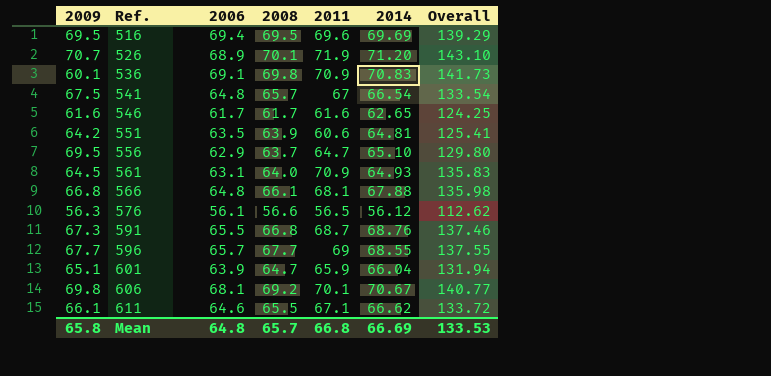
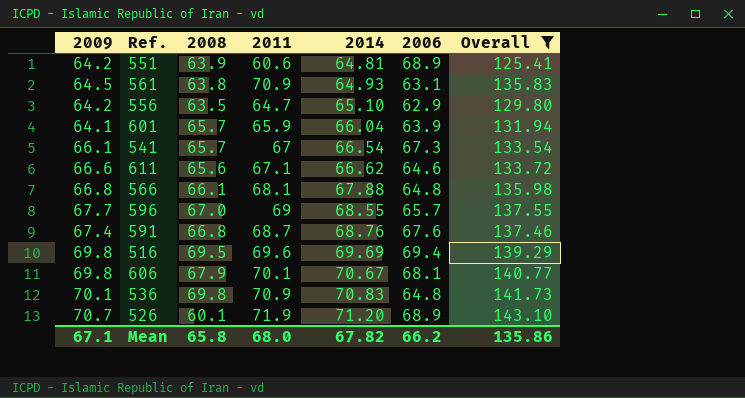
filter: none -> Overall >= 125.41
row order: Ref. ascending -> 2014 ascending
column 2006 | position: 3 -> 6
551 | 2006: 63.5 -> 68.9
561 | 2008: 64.0 -> 63.8
556 | 2009: 69.5 -> 64.2
556 | 2008: 63.7 -> 63.5
601 | 2009: 65.1 -> 64.1
601 | 2008: 64.7 -> 65.7
541 | 2009: 67.5 -> 66.1
541 | 2006: 64.8 -> 67.3
611 | 2009: 66.1 -> 66.6
611 | 2008: 65.5 -> 65.6
596 | 2008: 67.7 -> 67.0
591 | 2009: 67.3 -> 67.4
591 | 2006: 65.5 -> 67.6
516 | 2009: 69.5 -> 69.8
606 | 2008: 69.2 -> 67.9
536 | 2009: 60.1 -> 70.1
536 | 2006: 69.1 -> 64.8
526 | 2008: 70.1 -> 60.1
Mean | 2009: 65.8 -> 67.1
Mean | 2008: 65.7 -> 65.8
Mean | 2011: 66.8 -> 68.0
Mean | 2014: 66.69 -> 67.82
Mean | 2006: 64.8 -> 66.2
Mean | Overall: 133.53 -> 135.86

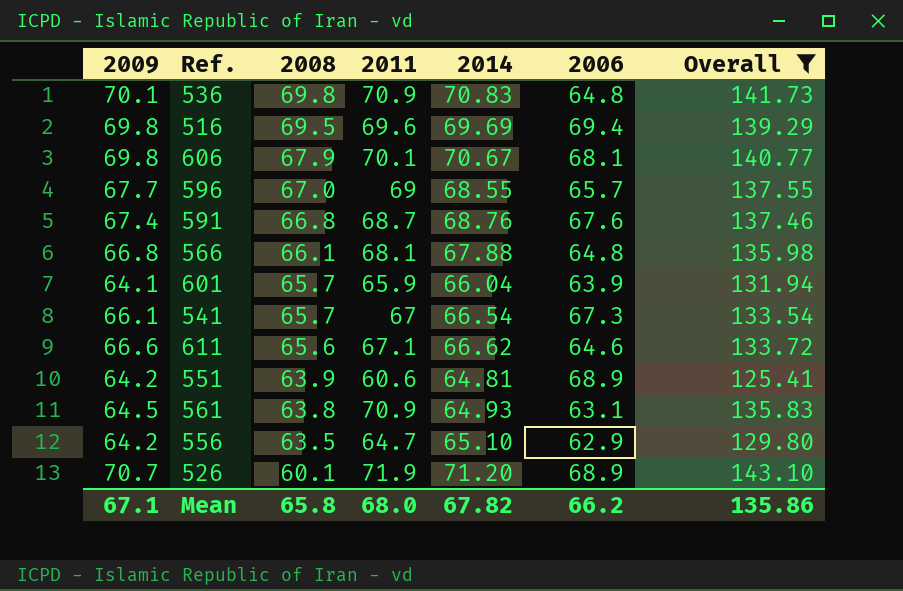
row order: 2014 ascending -> 2008 descending

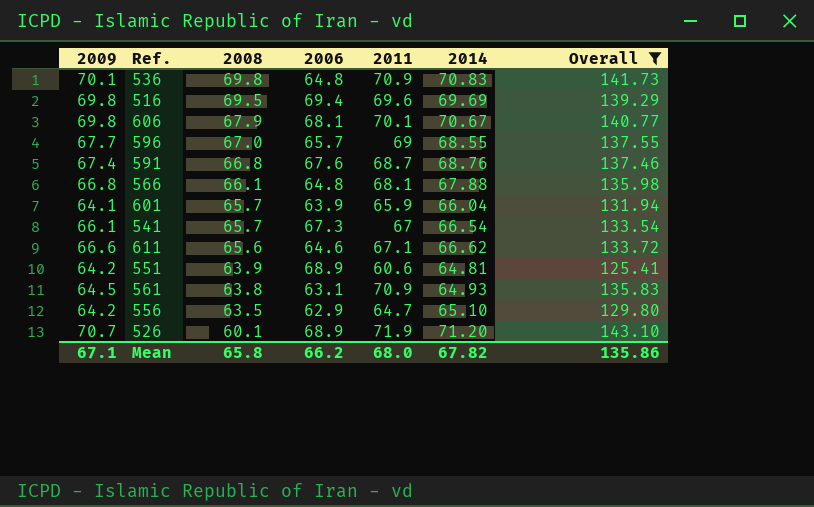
column 2006 | position: 6 -> 4

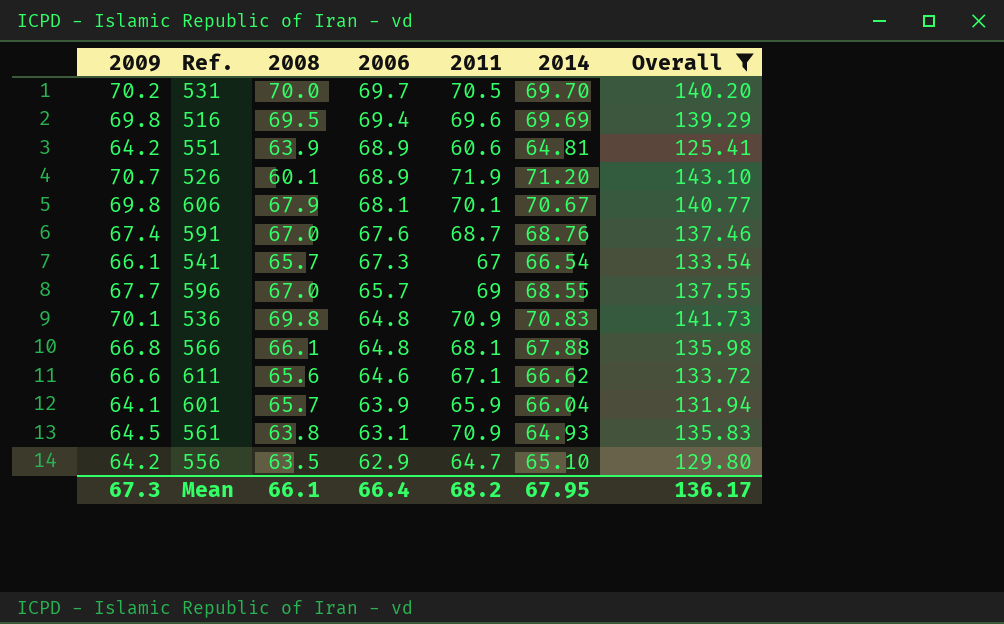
row order: 2008 descending -> 2006 descending
row 531: none -> 70.2 | 70.0 | 69.7 | 70.5 | 69.70 | 140.20
591 | 2008: 66.8 -> 67.0
Mean | 2009: 67.1 -> 67.3
Mean | 2008: 65.8 -> 66.1
Mean | 2006: 66.2 -> 66.4
Mean | 2011: 68.0 -> 68.2
Mean | 2014: 67.82 -> 67.95
Mean | Overall: 135.86 -> 136.17

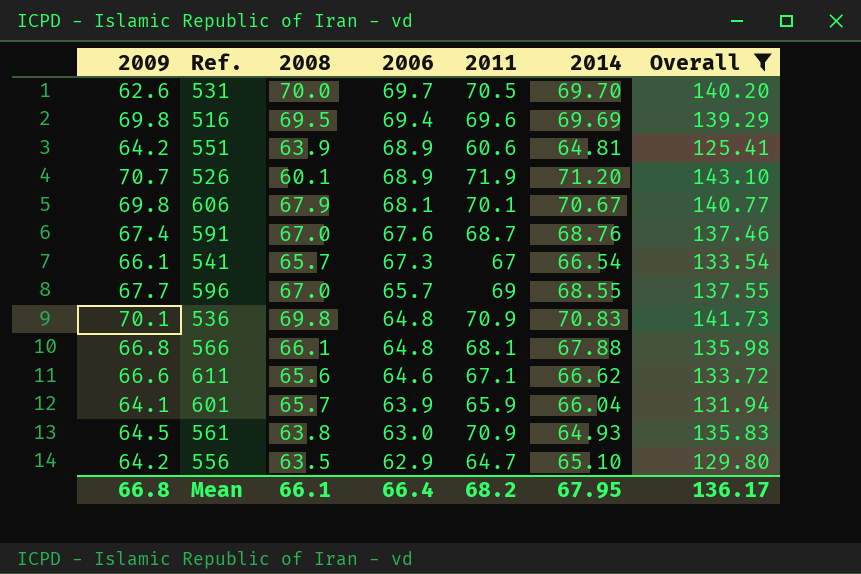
531 | 2009: 70.2 -> 62.6
561 | 2006: 63.1 -> 63.0
Mean | 2009: 67.3 -> 66.8

